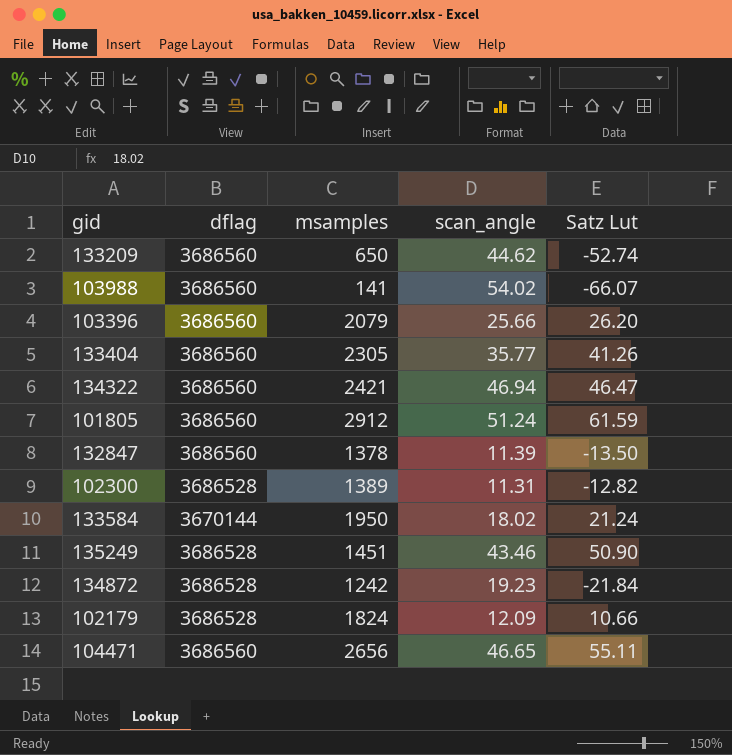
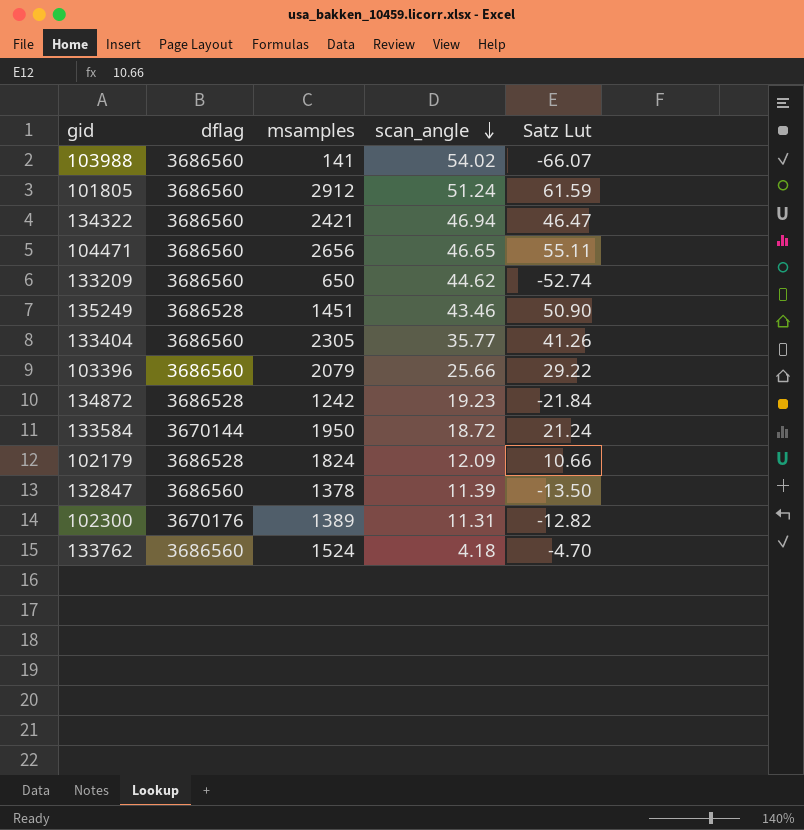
row order: none -> scan_angle descending
103396 | Satz Lut: 26.20 -> 29.22
133584 | scan_angle: 18.02 -> 18.72
102300 | dflag: 3686528 -> 3670176
row 133762: none -> 3686560 | 1524 | 4.18 | -4.70

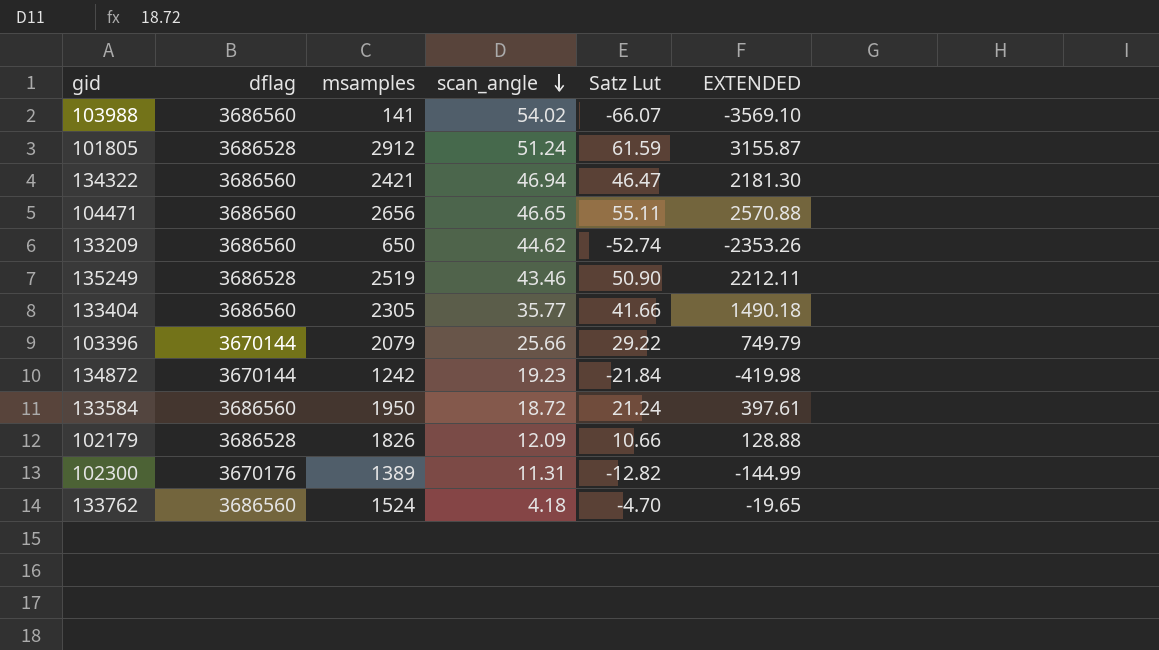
column EXTENDED | formula: none -> [scan_angle] * [Satz Lut]
row 132847: 3686560 | 1378 | 11.39 | -13.50 -> none
101805 | dflag: 3686560 -> 3686528
135249 | msamples: 1451 -> 2519
133404 | Satz Lut: 41.26 -> 41.66
103396 | dflag: 3686560 -> 3670144
134872 | dflag: 3686528 -> 3670144
133584 | dflag: 3670144 -> 3686560
102179 | msamples: 1824 -> 1826

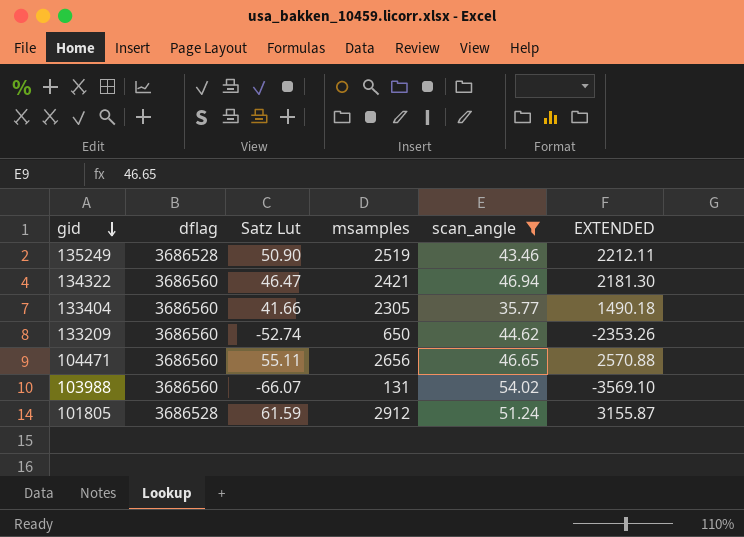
filter: none -> scan_angle >= 35.77
row order: scan_angle descending -> gid descending
column Satz Lut | position: 5 -> 3
103988 | msamples: 141 -> 131

